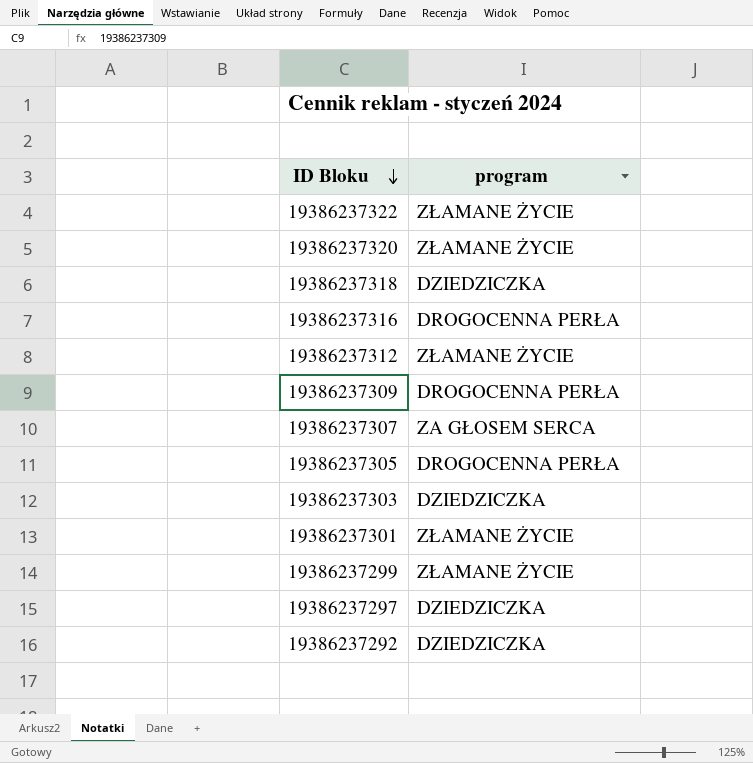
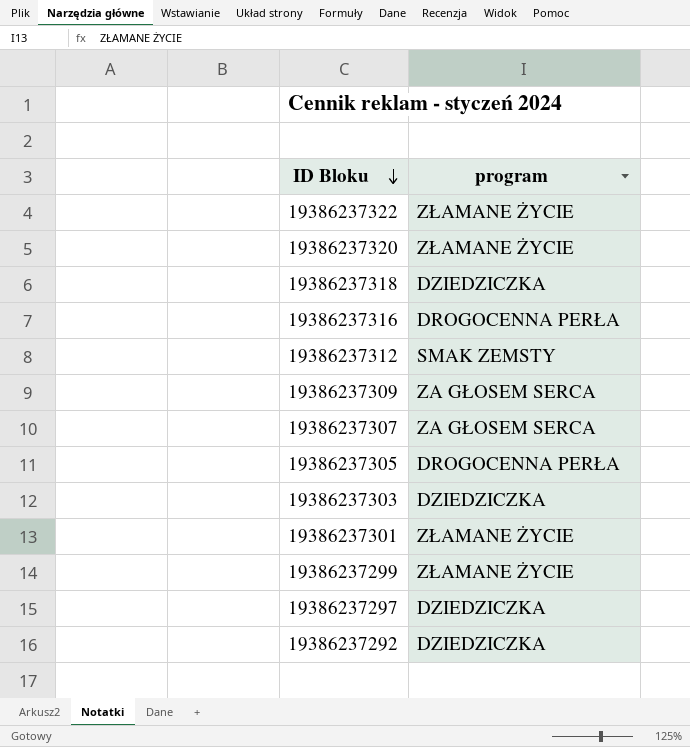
19386237312 | program: ZŁAMANE ŻYCIE -> SMAK ZEMSTY
19386237309 | program: DROGOCENNA PERŁA -> ZA GŁOSEM SERCA

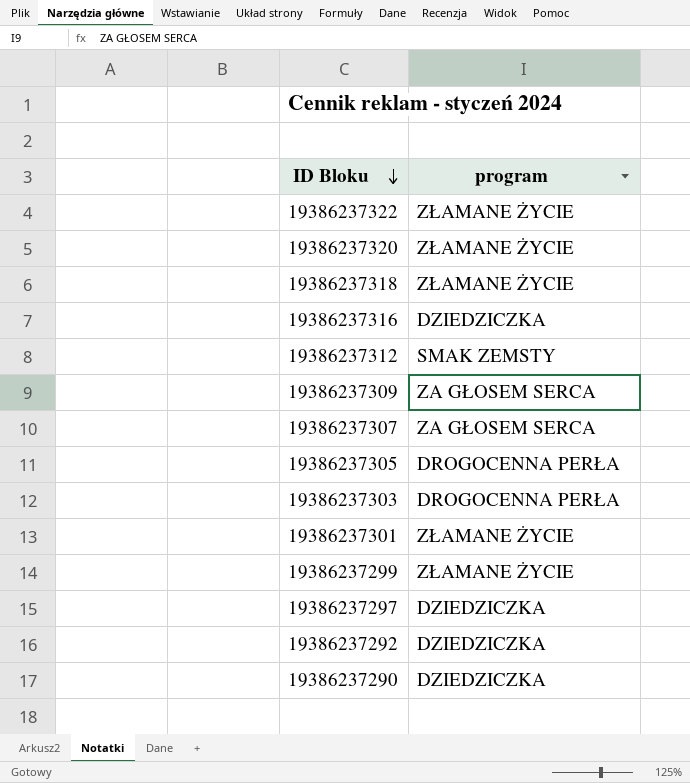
19386237318 | program: DZIEDZICZKA -> ZŁAMANE ŻYCIE
19386237316 | program: DROGOCENNA PERŁA -> DZIEDZICZKA
19386237303 | program: DZIEDZICZKA -> DROGOCENNA PERŁA
row 19386237290: none -> DZIEDZICZKA

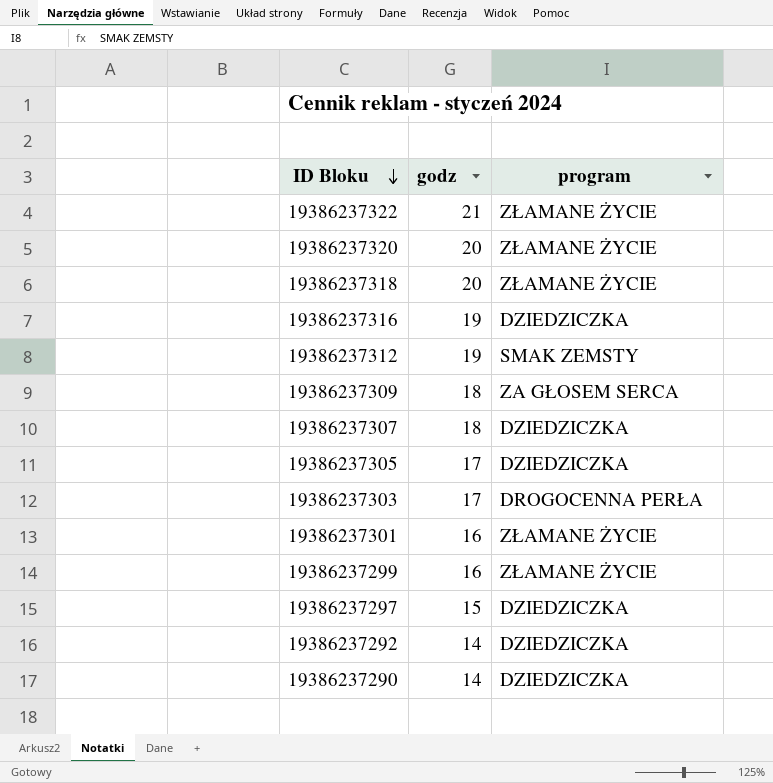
column godz | position: none -> 2
19386237307 | program: ZA GŁOSEM SERCA -> DZIEDZICZKA
19386237305 | program: DROGOCENNA PERŁA -> DZIEDZICZKA

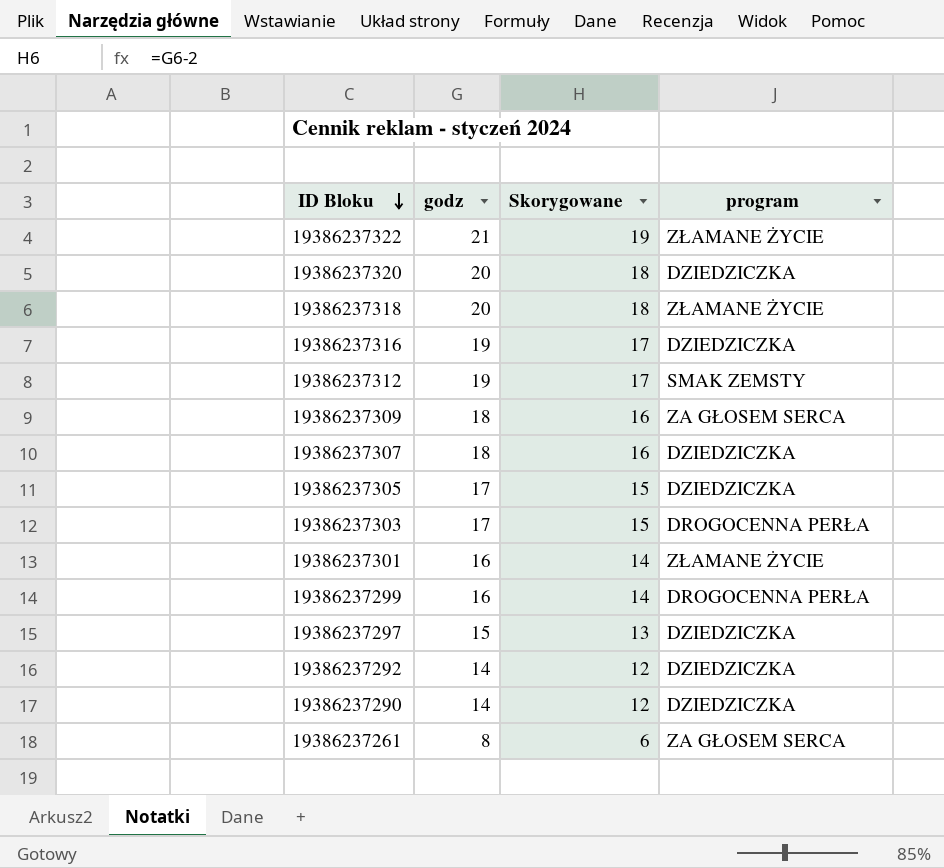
column Skorygowane | formula: none -> [godz] - 2
19386237320 | program: ZŁAMANE ŻYCIE -> DZIEDZICZKA
19386237299 | program: ZŁAMANE ŻYCIE -> DROGOCENNA PERŁA
row 19386237261: none -> 8 | 6 | ZA GŁOSEM SERCA

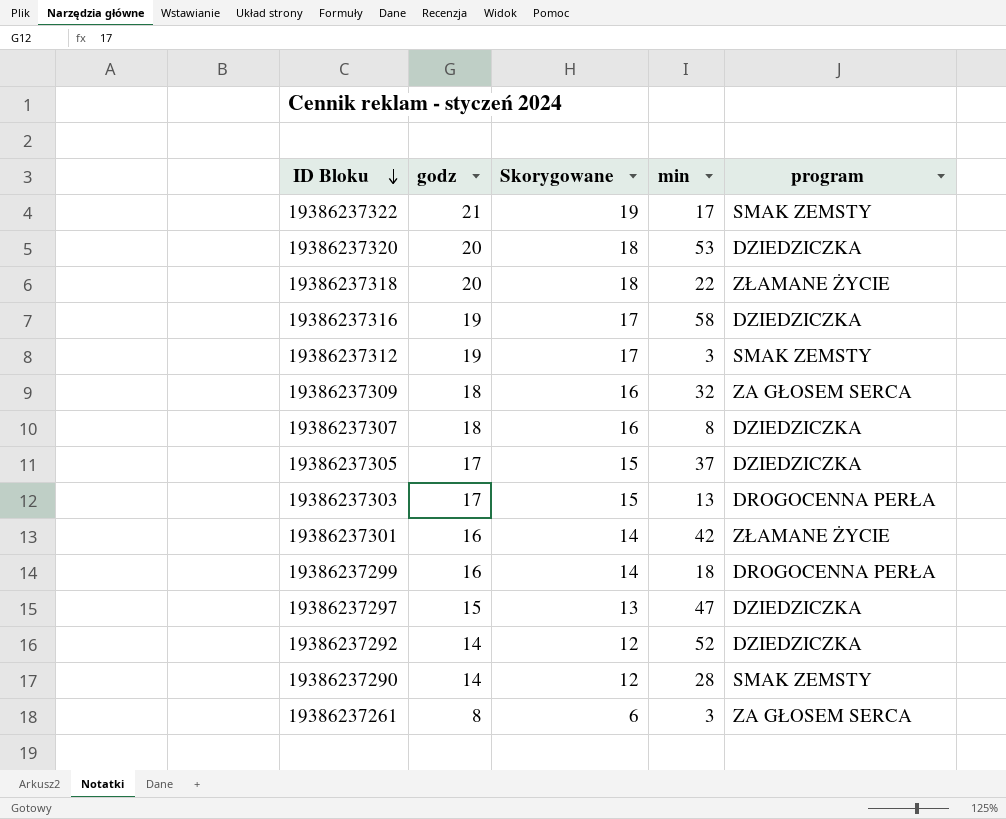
column min | position: none -> 4
19386237322 | program: ZŁAMANE ŻYCIE -> SMAK ZEMSTY
19386237290 | program: DZIEDZICZKA -> SMAK ZEMSTY

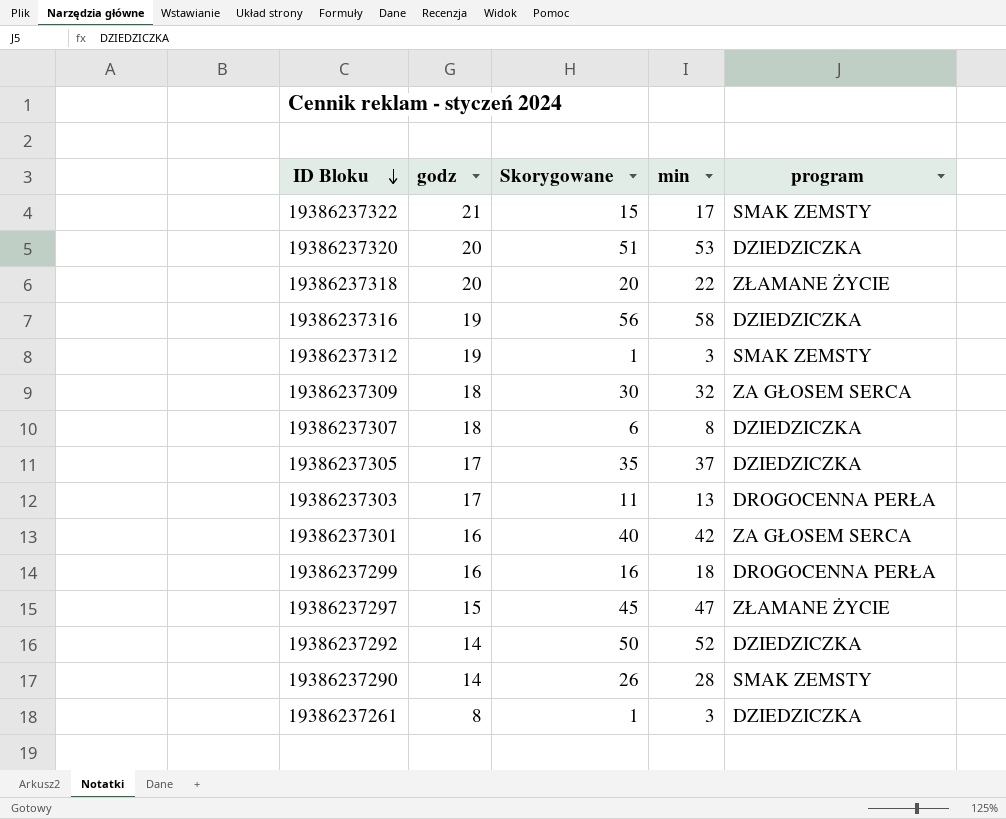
column Skorygowane | formula: [godz] - 2 -> [min] - 2
19386237301 | program: ZŁAMANE ŻYCIE -> ZA GŁOSEM SERCA
19386237297 | program: DZIEDZICZKA -> ZŁAMANE ŻYCIE
19386237261 | program: ZA GŁOSEM SERCA -> DZIEDZICZKA

